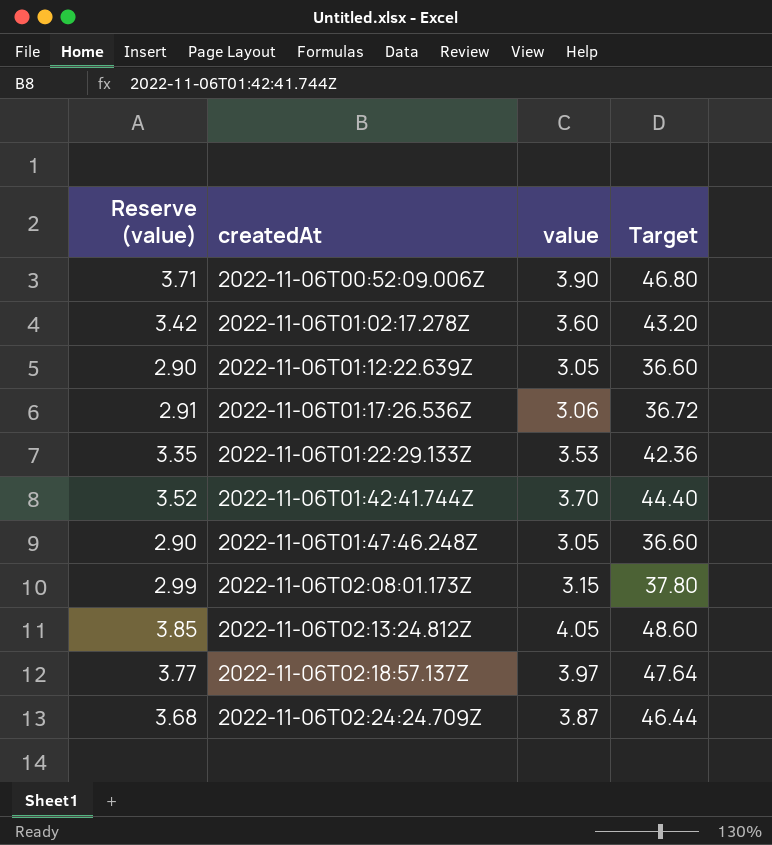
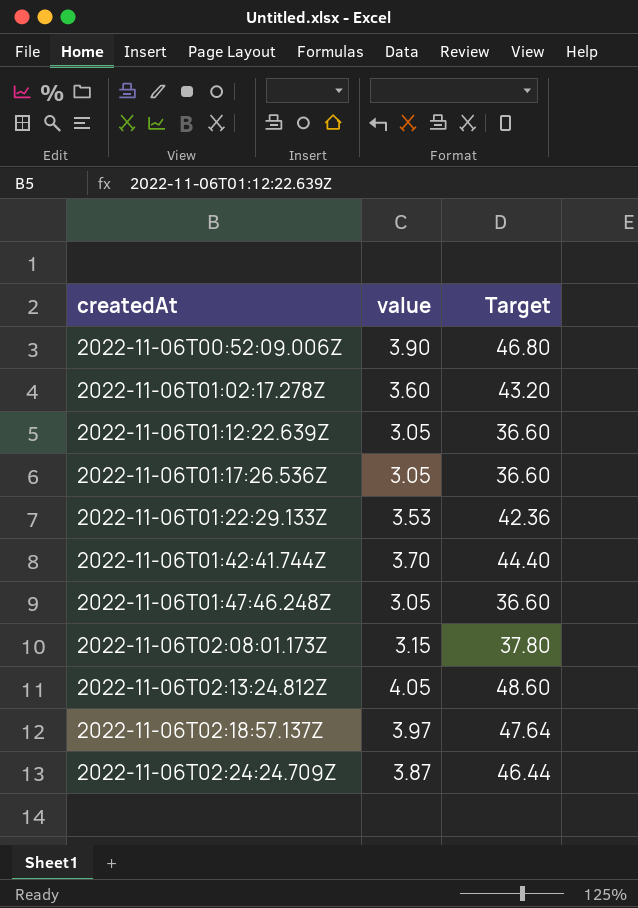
column Reserve (value) | formula: [value] * 0.95 -> none
2022-11-06T01:17:26.536Z | value: 3.06 -> 3.05
2022-11-06T01:17:26.536Z | Target: 36.72 -> 36.60

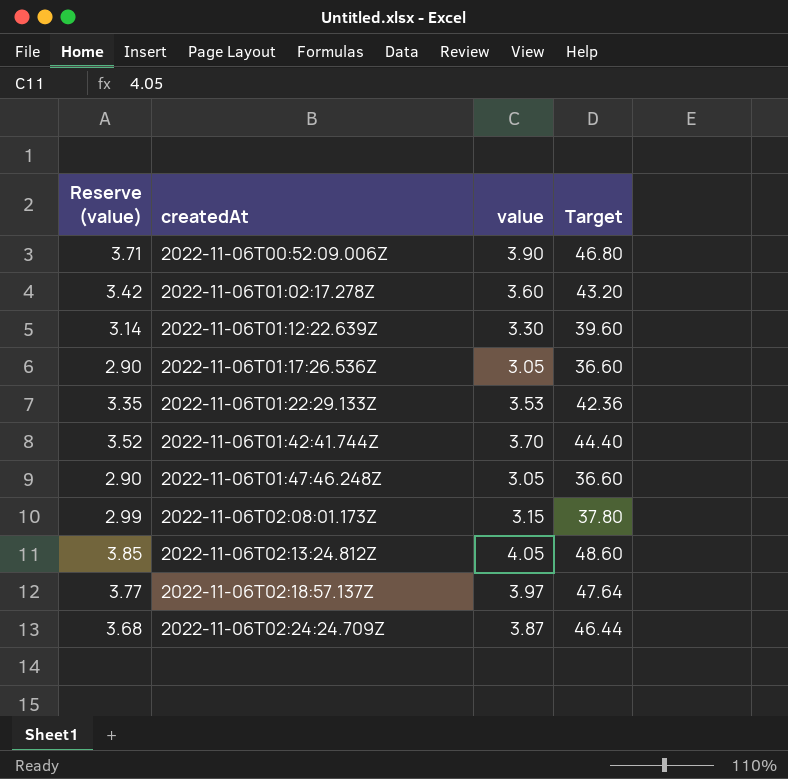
column Reserve (value) | formula: none -> [value] * 0.95
2022-11-06T01:12:22.639Z | value: 3.05 -> 3.30
2022-11-06T01:12:22.639Z | Target: 36.60 -> 39.60

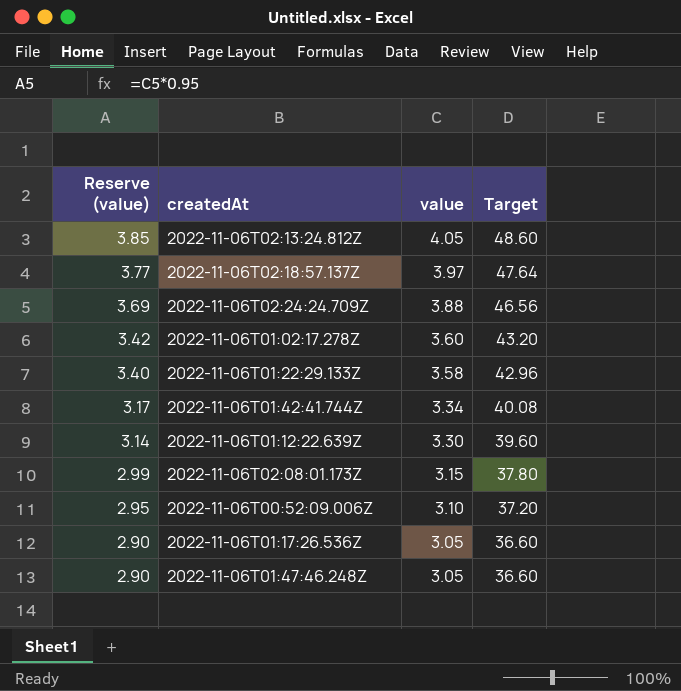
row order: createdAt ascending -> Reserve (value) descending
2022-11-06T02:24:24.709Z | Reserve (value): 3.68 -> 3.69
2022-11-06T02:24:24.709Z | value: 3.87 -> 3.88
2022-11-06T02:24:24.709Z | Target: 46.44 -> 46.56
2022-11-06T01:22:29.133Z | Reserve (value): 3.35 -> 3.40
2022-11-06T01:22:29.133Z | value: 3.53 -> 3.58
2022-11-06T01:22:29.133Z | Target: 42.36 -> 42.96
2022-11-06T01:42:41.744Z | Reserve (value): 3.52 -> 3.17
2022-11-06T01:42:41.744Z | value: 3.70 -> 3.34
2022-11-06T01:42:41.744Z | Target: 44.40 -> 40.08
2022-11-06T00:52:09.006Z | Reserve (value): 3.71 -> 2.95
2022-11-06T00:52:09.006Z | value: 3.90 -> 3.10
2022-11-06T00:52:09.006Z | Target: 46.80 -> 37.20

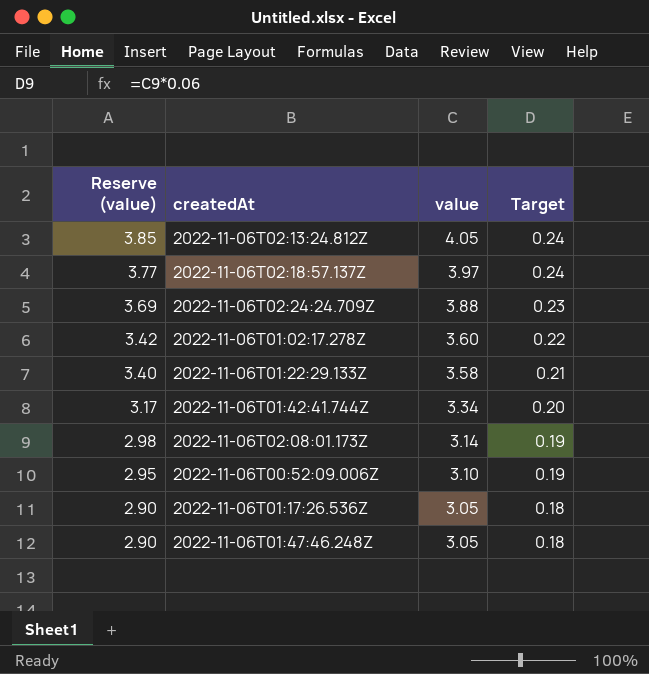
column Target | formula: [value] * 12 -> [value] * 0.06
row 2022-11-06T01:12:22.639Z: 3.14 | 3.30 | 39.60 -> none
2022-11-06T02:08:01.173Z | Reserve (value): 2.99 -> 2.98
2022-11-06T02:08:01.173Z | value: 3.15 -> 3.14

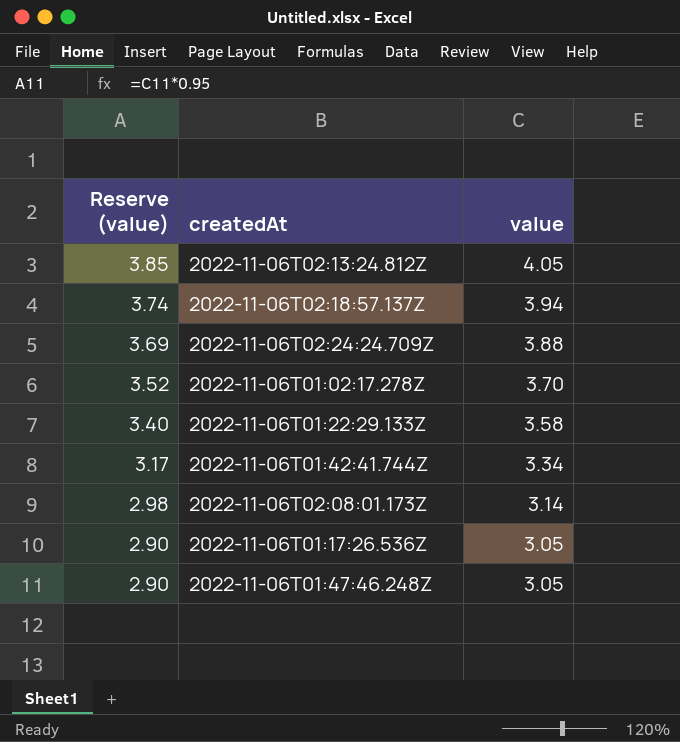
column Target | formula: [value] * 0.06 -> none
row 2022-11-06T00:52:09.006Z: 2.95 | 3.10 | 0.19 -> none
2022-11-06T02:18:57.137Z | Reserve (value): 3.77 -> 3.74
2022-11-06T02:18:57.137Z | value: 3.97 -> 3.94
2022-11-06T01:02:17.278Z | Reserve (value): 3.42 -> 3.52
2022-11-06T01:02:17.278Z | value: 3.60 -> 3.70

